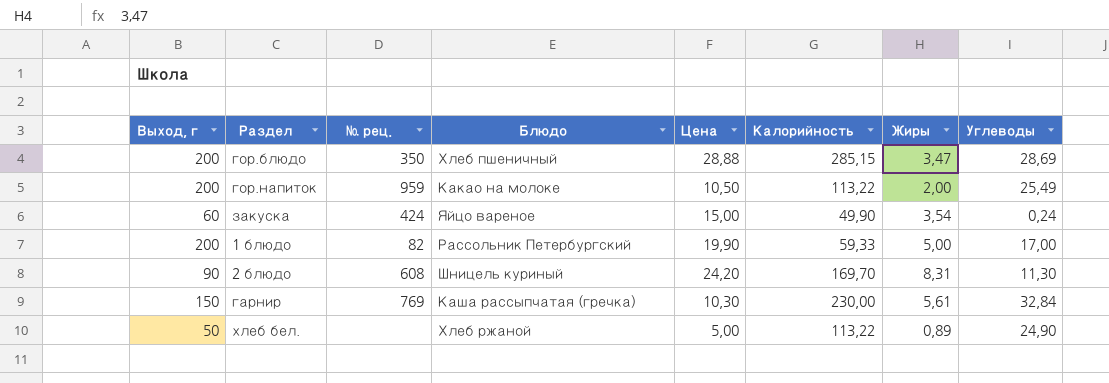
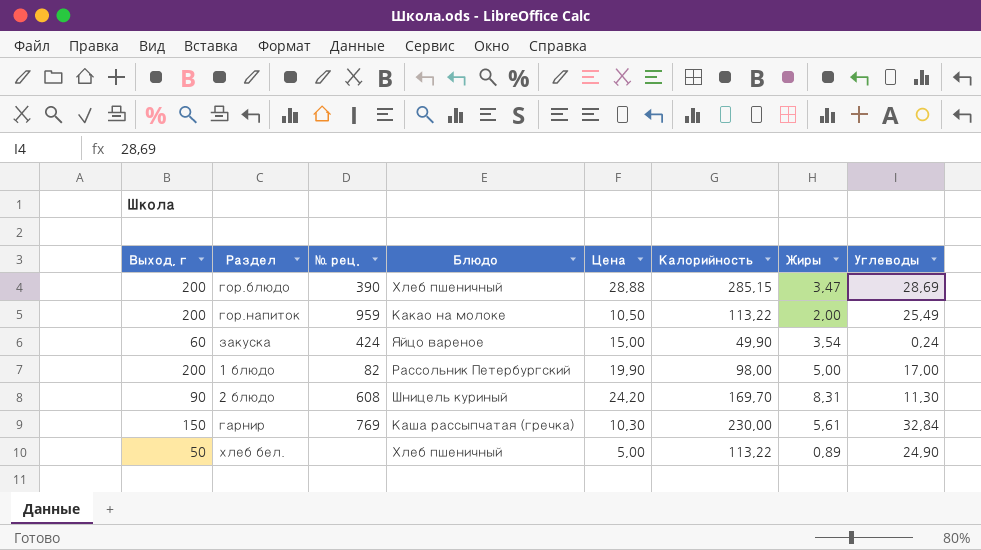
гор.блюдо | № рец.: 350 -> 390
1 блюдо | Калорийность: 59,33 -> 98,00
хлеб бел. | Блюдо: Хлеб ржаной -> Хлеб пшеничный

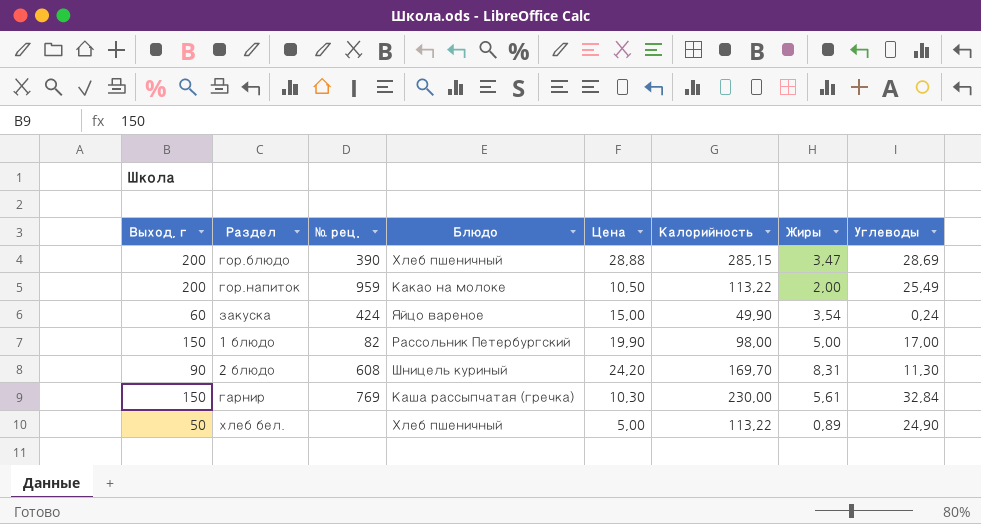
1 блюдо | Выход, г: 200 -> 150

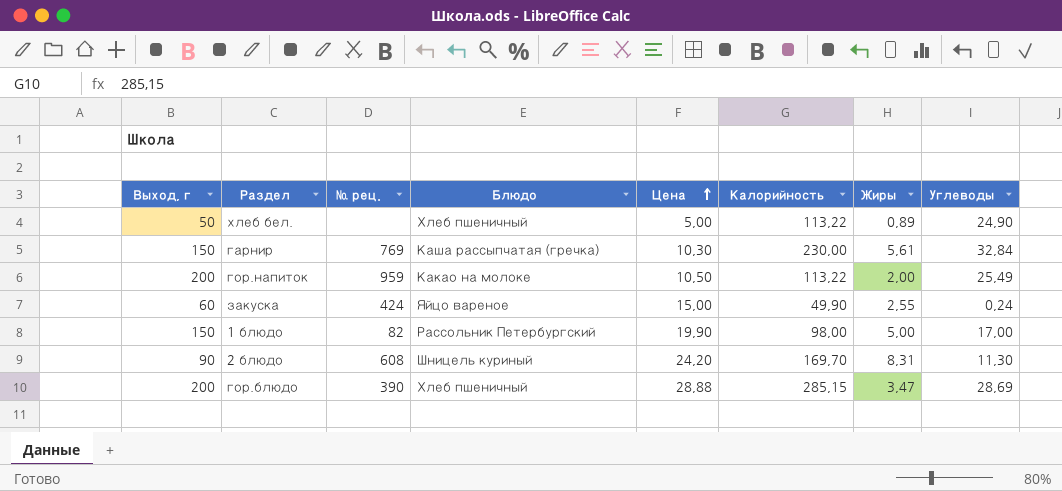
row order: none -> Цена ascending
закуска | Жиры: 3,54 -> 2,55

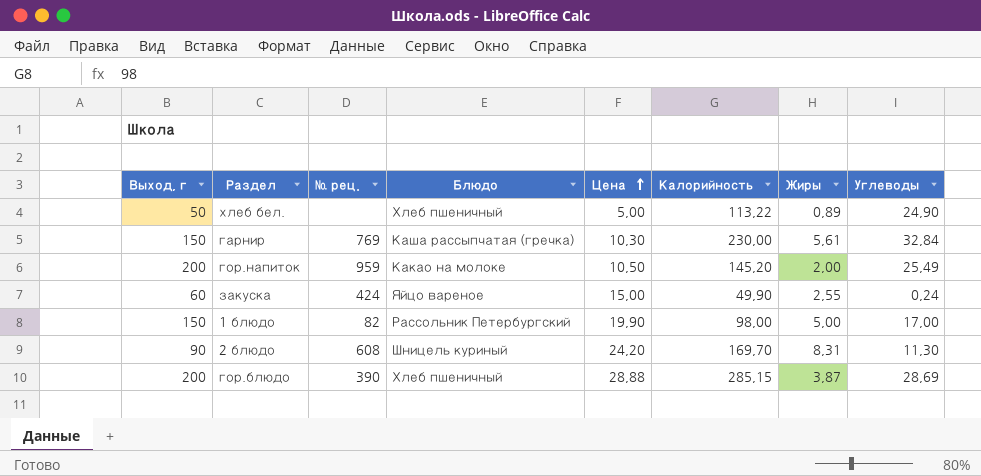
гор.напиток | Калорийность: 113,22 -> 145,20
гор.блюдо | Жиры: 3,47 -> 3,87

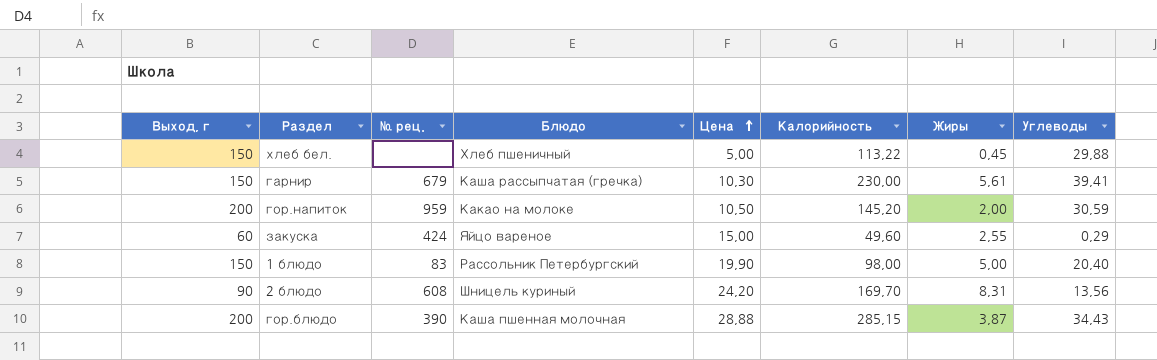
хлеб бел. | Выход, г: 50 -> 150
хлеб бел. | Жиры: 0,89 -> 0,45
хлеб бел. | Углеводы: 24,90 -> 29,88
гарнир | № рец.: 769 -> 679
гарнир | Углеводы: 32,84 -> 39,41
гор.напиток | Углеводы: 25,49 -> 30,59
закуска | Калорийность: 49,90 -> 49,60
закуска | Углеводы: 0,24 -> 0,29
1 блюдо | № рец.: 82 -> 83
1 блюдо | Углеводы: 17,00 -> 20,40
2 блюдо | Углеводы: 11,30 -> 13,56
гор.блюдо | Блюдо: Хлеб пшеничный -> Каша пшенная молочная
гор.блюдо | Углеводы: 28,69 -> 34,43

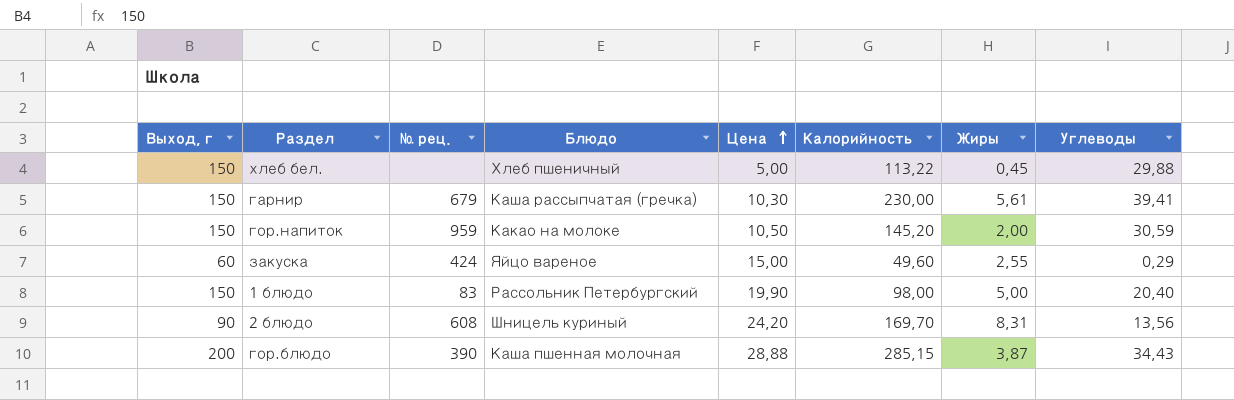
гор.напиток | Выход, г: 200 -> 150

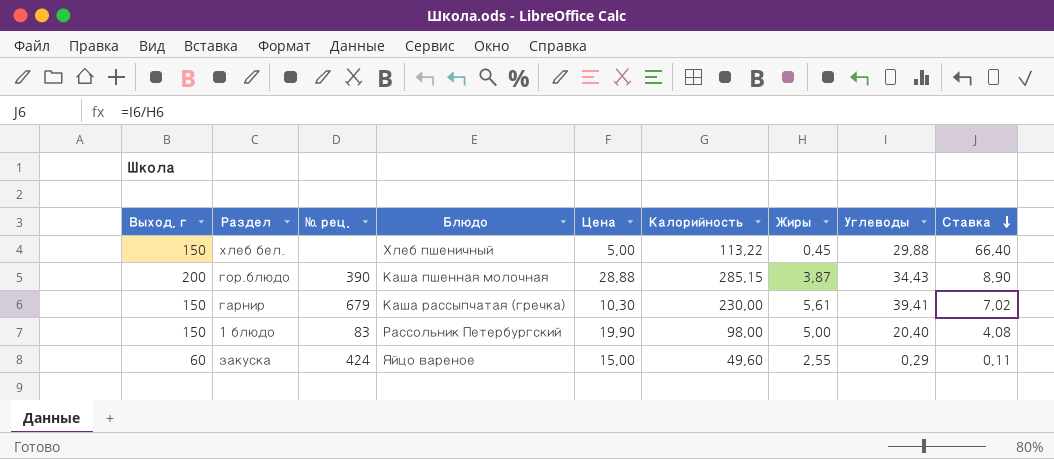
row order: Цена ascending -> Ставка descending
column Ставка | formula: none -> [Углеводы] / [Жиры]
row гор.напиток: 150 | 959 | Какао на молоке | 10,50 | 145,20 | 2,00 | 30,59 -> none
row 2 блюдо: 90 | 608 | Шницель куриный | 24,20 | 169,70 | 8,31 | 13,56 -> none

